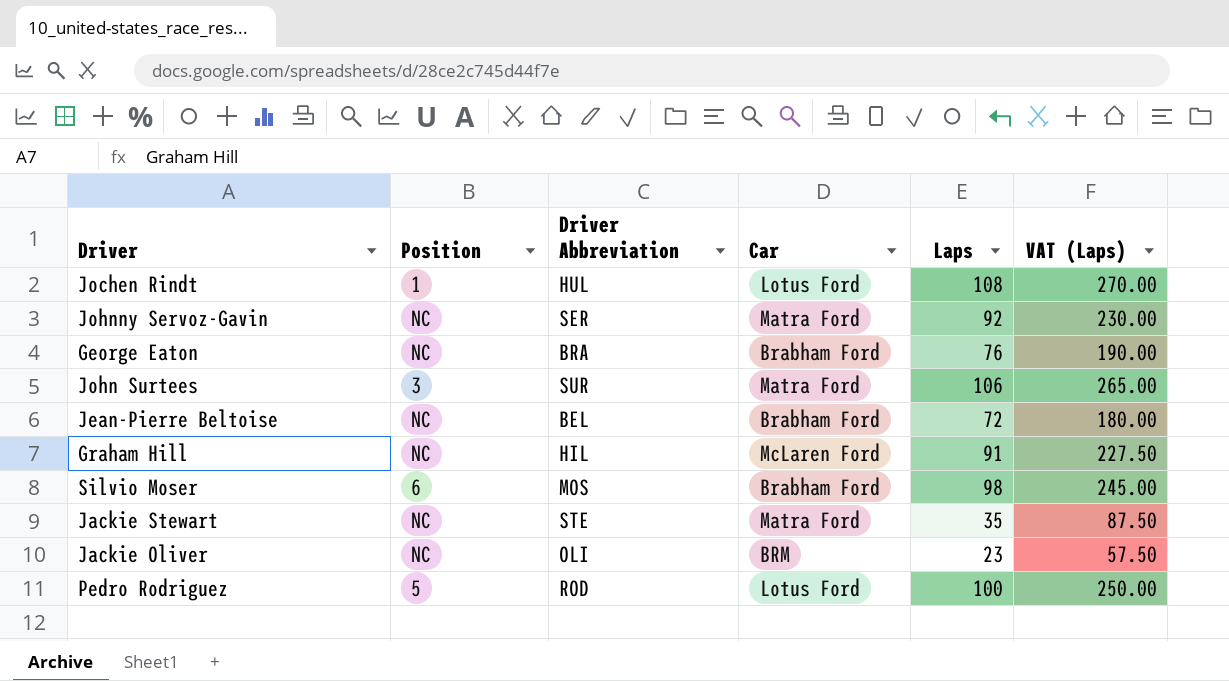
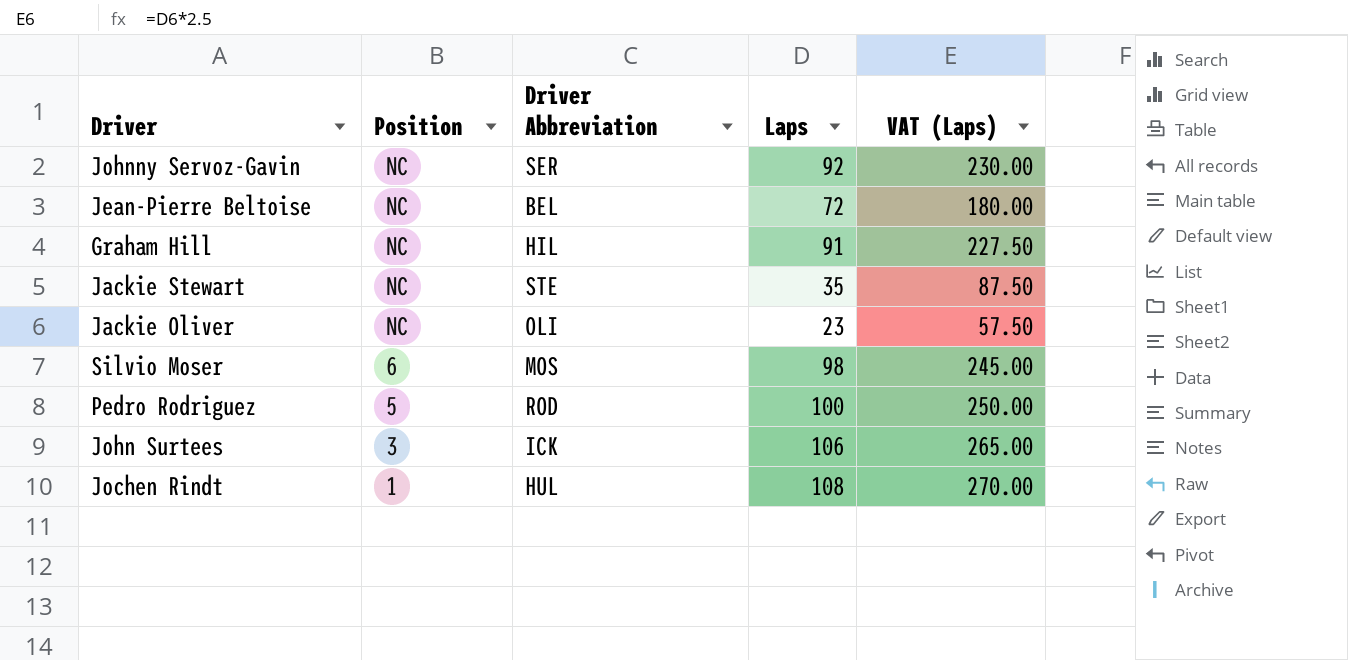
row order: none -> Position descending
column Car | position: 4 -> none
row George Eaton: NC | BRA | Brabham Ford | 76 | 190.00 -> none
John Surtees | Driver Abbreviation: SUR -> ICK

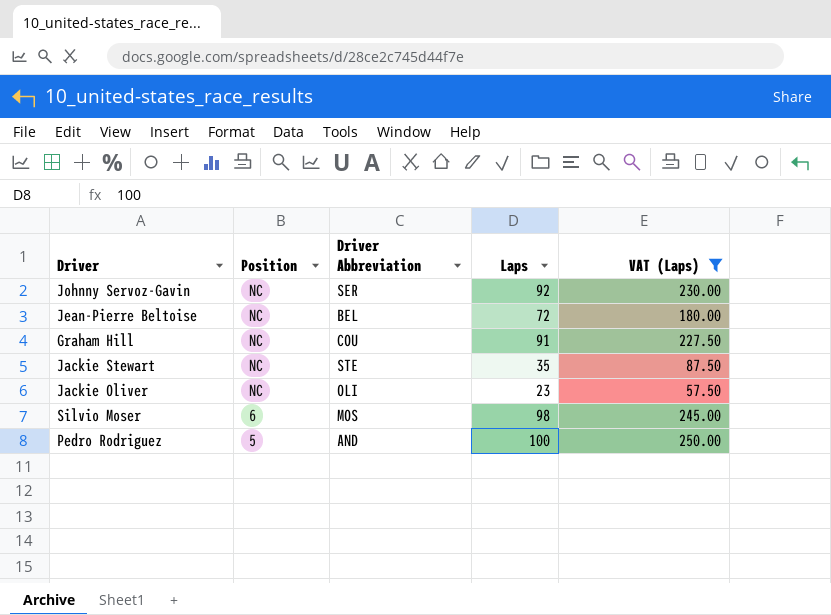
filter: none -> VAT (Laps) <= 250.00
Graham Hill | Driver Abbreviation: HIL -> COU
Pedro Rodriguez | Driver Abbreviation: ROD -> AND

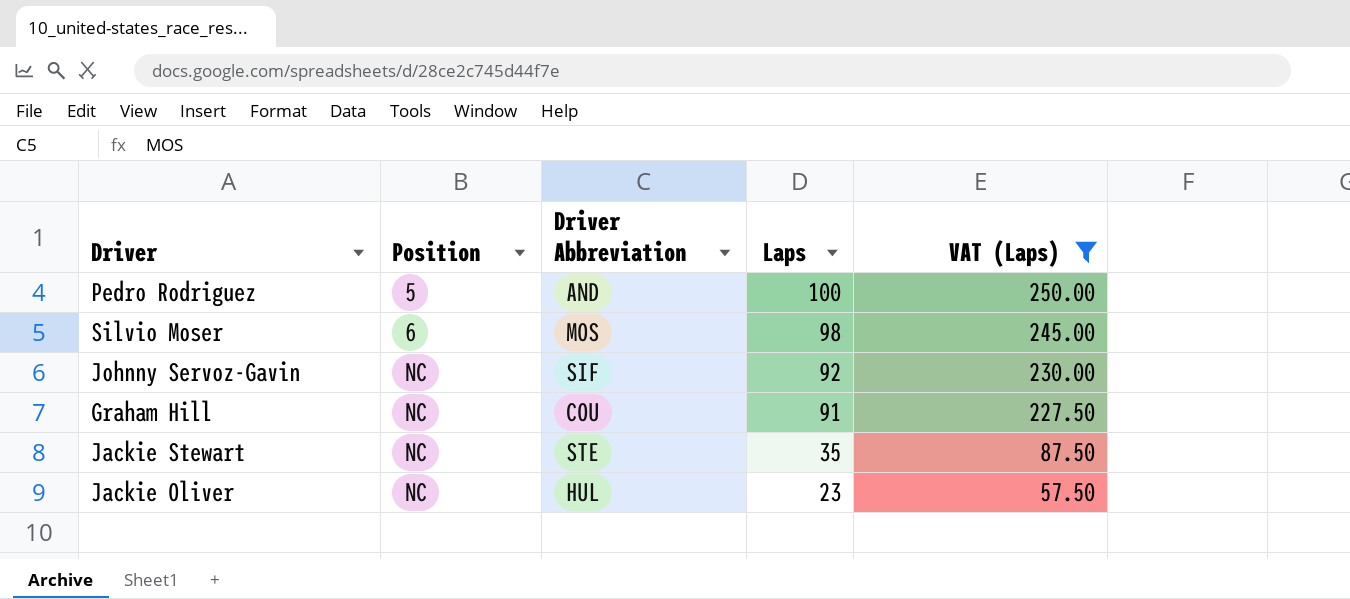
row order: Position descending -> Position ascending
row Jean-Pierre Beltoise: NC | BEL | 72 | 180.00 -> none
Johnny Servoz-Gavin | Driver Abbreviation: SER -> SIF
Jackie Oliver | Driver Abbreviation: OLI -> HUL

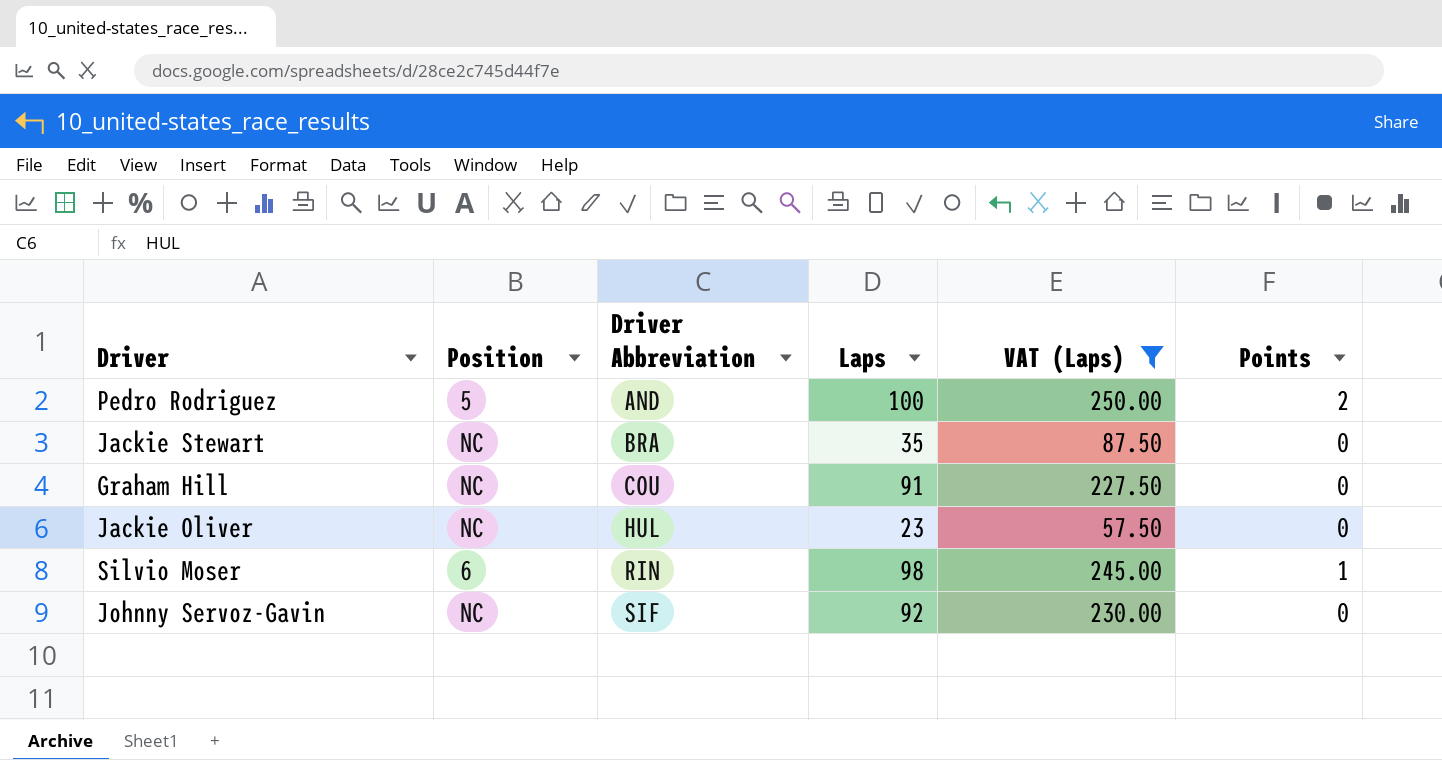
row order: Position ascending -> Driver Abbreviation ascending
column Points | position: none -> 6
Jackie Stewart | Driver Abbreviation: STE -> BRA
Silvio Moser | Driver Abbreviation: MOS -> RIN

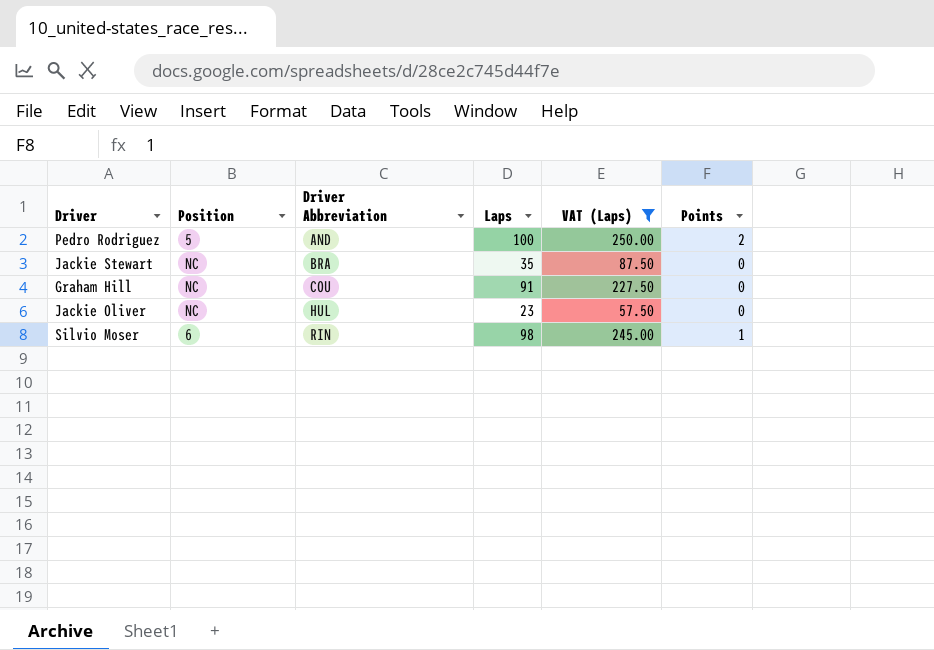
row Johnny Servoz-Gavin: NC | SIF | 92 | 230.00 | 0 -> none

